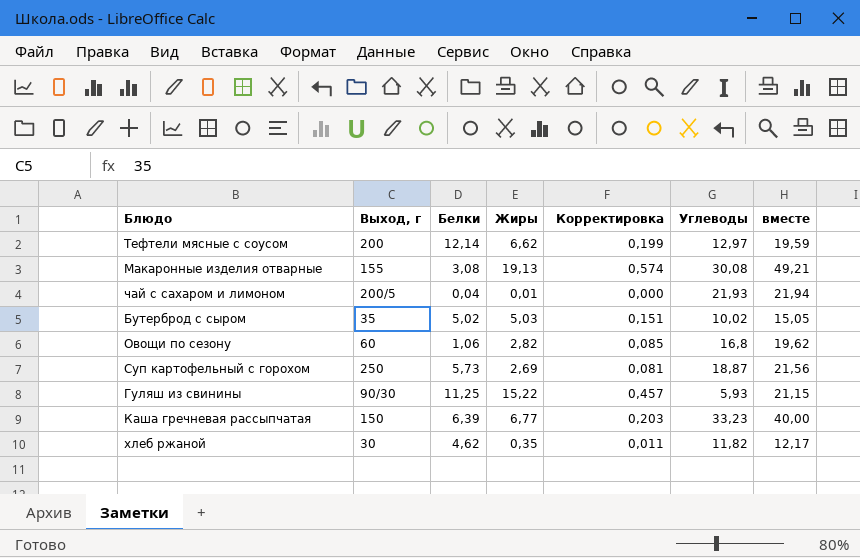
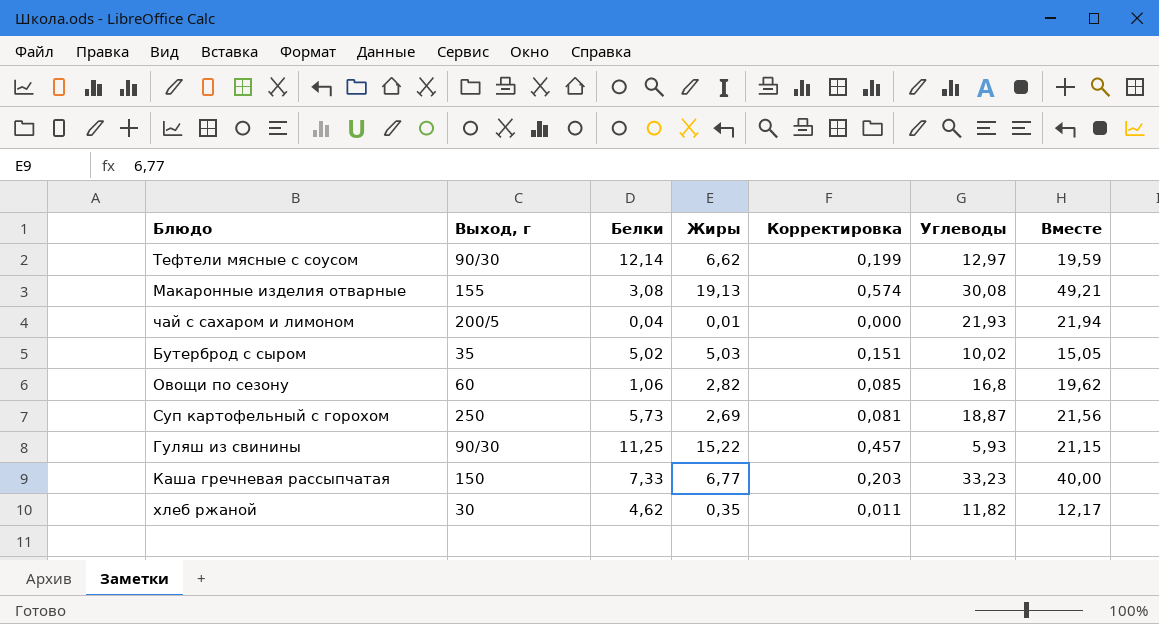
column name: вместе -> Вместе
Тефтели мясные с соусом | Выход, г: 200 -> 90/30
Каша гречневая рассыпчатая | Белки: 6,39 -> 7,33

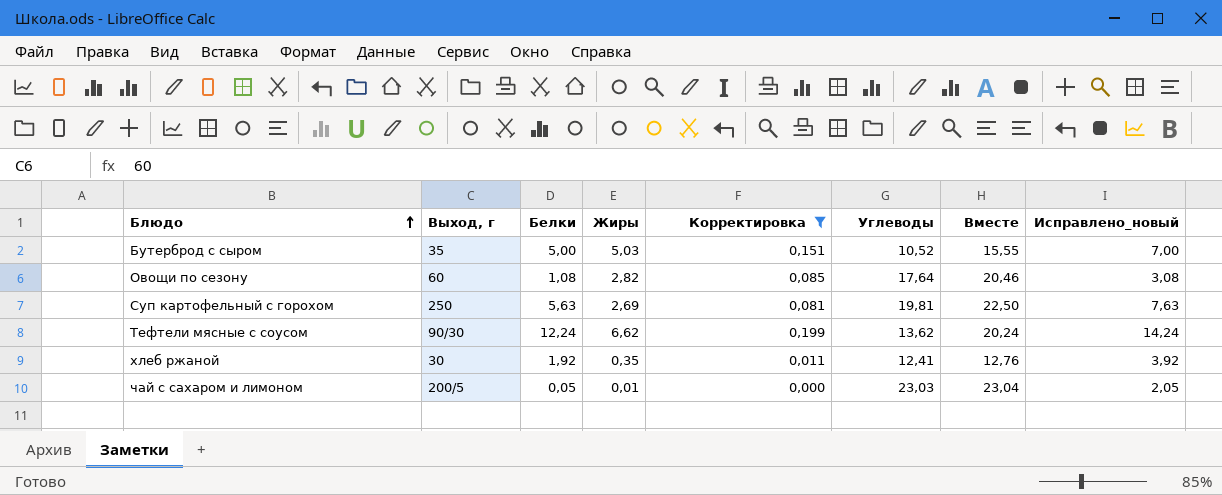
filter: none -> Корректировка <= 0,199
row order: none -> Блюдо ascending
column Исправлено_новый | formula: none -> [Белки] + 2
Бутерброд с сыром | Белки: 5,02 -> 5,00
Бутерброд с сыром | Углеводы: 10,02 -> 10,52
Бутерброд с сыром | Вместе: 15,05 -> 15,55
Овощи по сезону | Белки: 1,06 -> 1,08
Овощи по сезону | Углеводы: 16,8 -> 17,64
Овощи по сезону | Вместе: 19,62 -> 20,46
Суп картофельный с горохом | Белки: 5,73 -> 5,63
Суп картофельный с горохом | Углеводы: 18,87 -> 19,81
Суп картофельный с горохом | Вместе: 21,56 -> 22,50
Тефтели мясные с соусом | Белки: 12,14 -> 12,24
Тефтели мясные с соусом | Углеводы: 12,97 -> 13,62
Тефтели мясные с соусом | Вместе: 19,59 -> 20,24
хлеб ржаной | Белки: 4,62 -> 1,92
хлеб ржаной | Углеводы: 11,82 -> 12,41
хлеб ржаной | Вместе: 12,17 -> 12,76
чай с сахаром и лимоном | Белки: 0,04 -> 0,05
чай с сахаром и лимоном | Углеводы: 21,93 -> 23,03
чай с сахаром и лимоном | Вместе: 21,94 -> 23,04

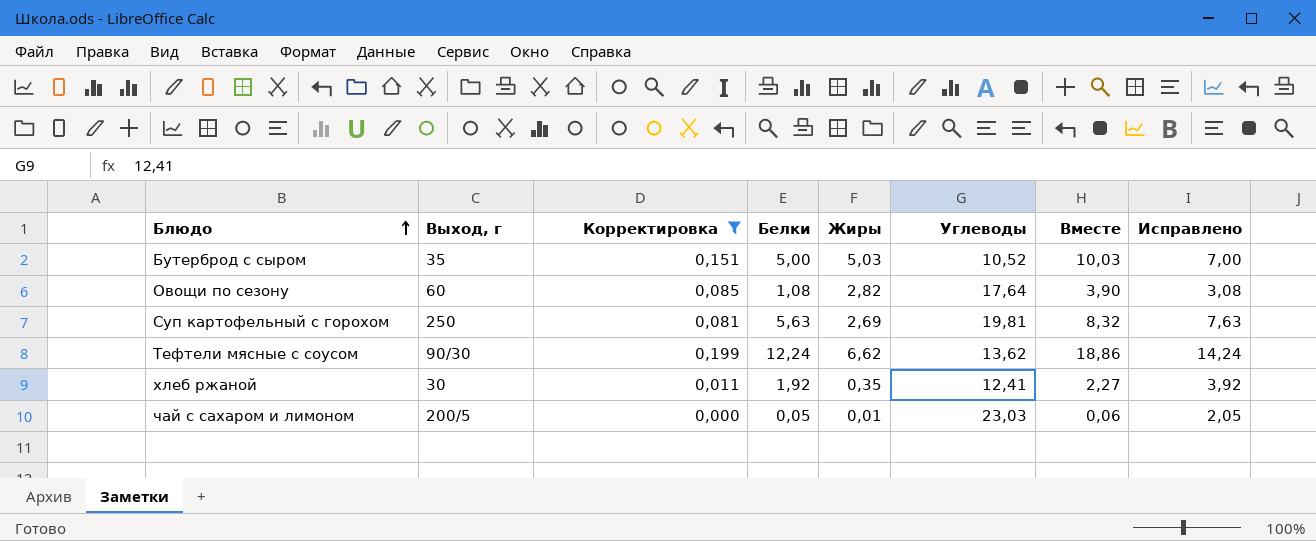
column Корректировка | position: 5 -> 3
column Вместе | formula: [Жиры] + [Углеводы] -> [Белки] + [Жиры]
column name: Исправлено_новый -> Исправлено

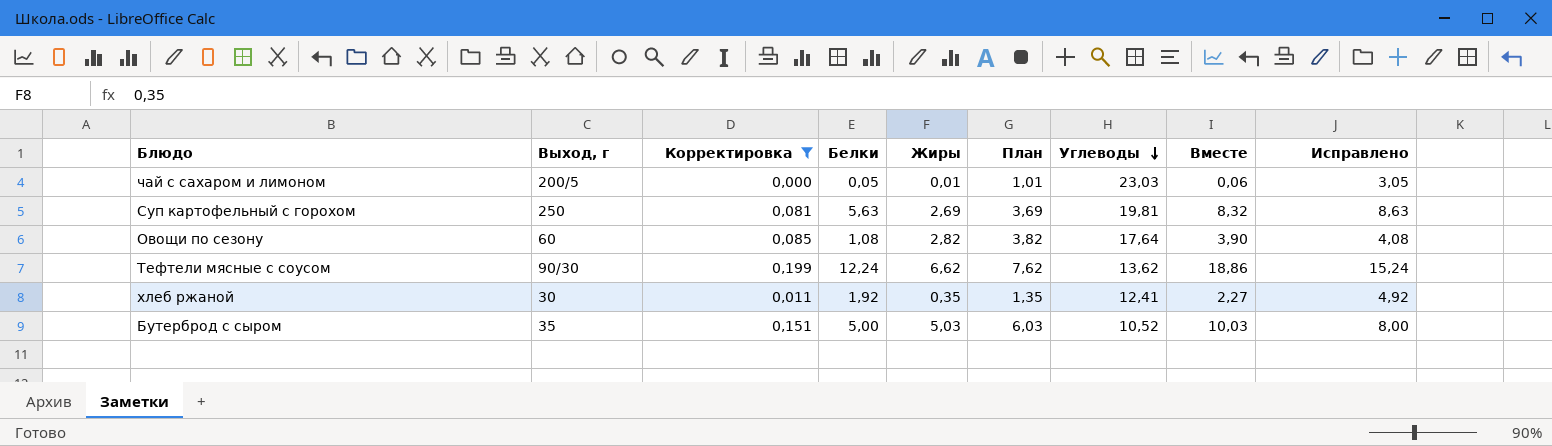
row order: Блюдо ascending -> Углеводы descending
column План | formula: none -> [Жиры] + 1
column Исправлено | formula: [Белки] + 2 -> [Белки] + 3

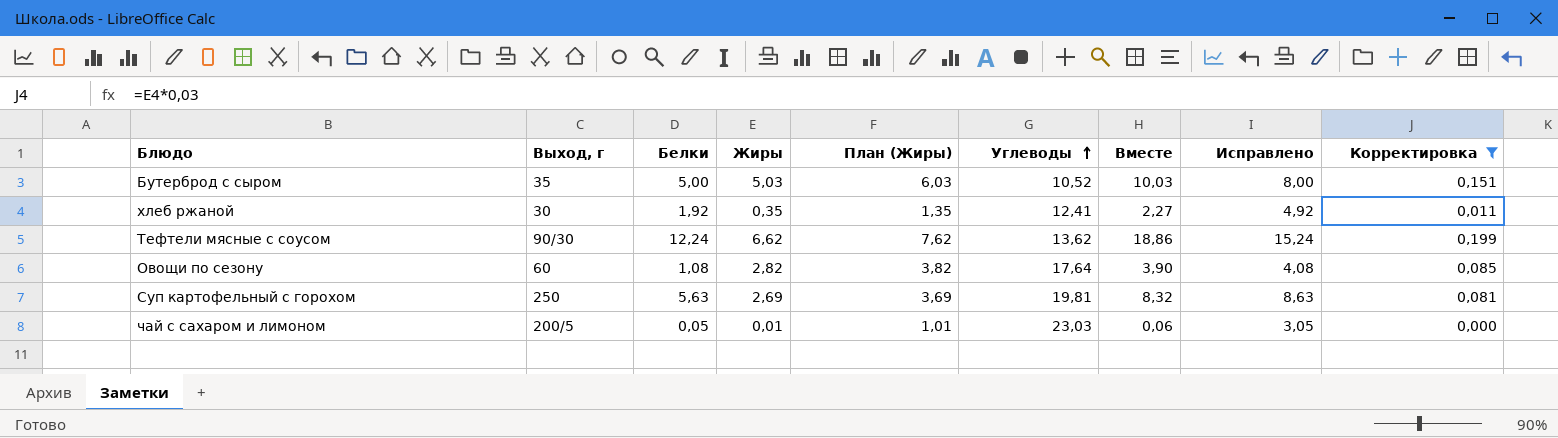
row order: Углеводы descending -> Углеводы ascending
column name: План -> План (Жиры)
column Корректировка | position: 3 -> 9

